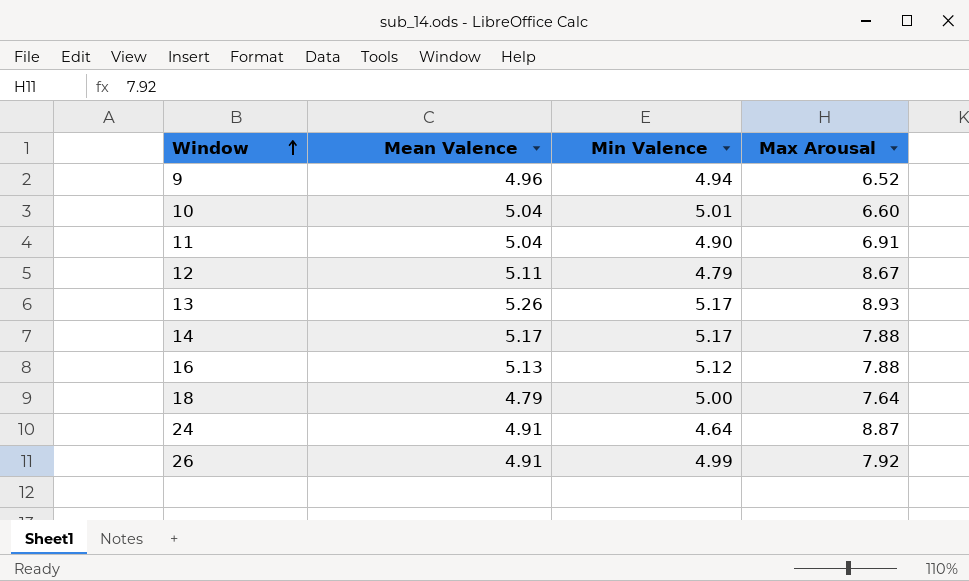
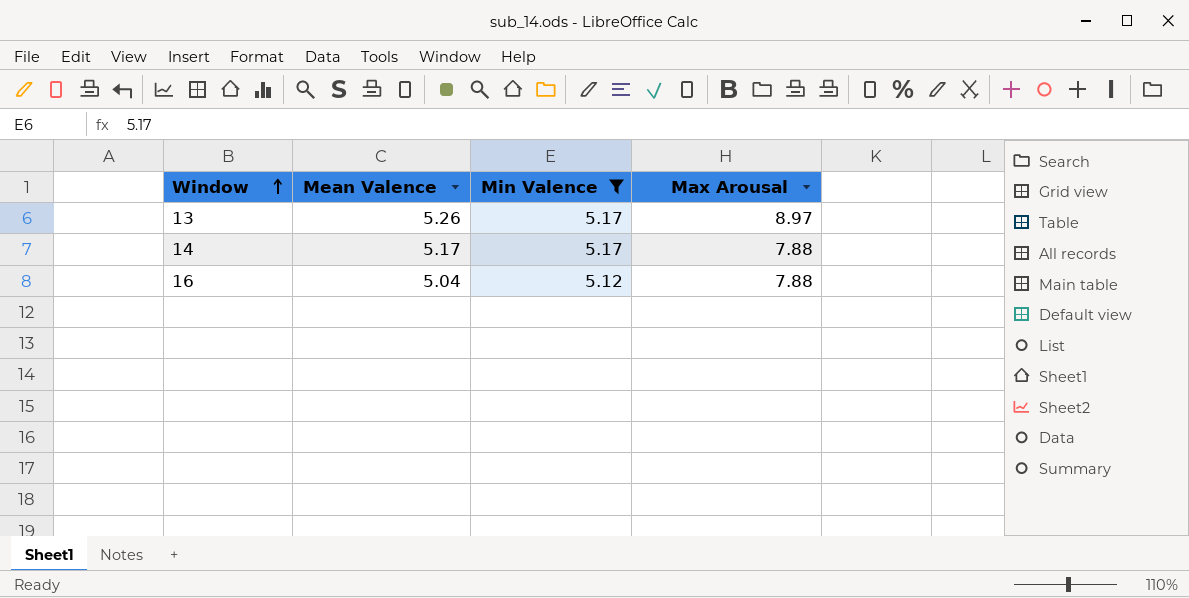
filter: none -> Min Valence >= 5.12
13 | Max Arousal: 8.93 -> 8.97
16 | Mean Valence: 5.13 -> 5.04

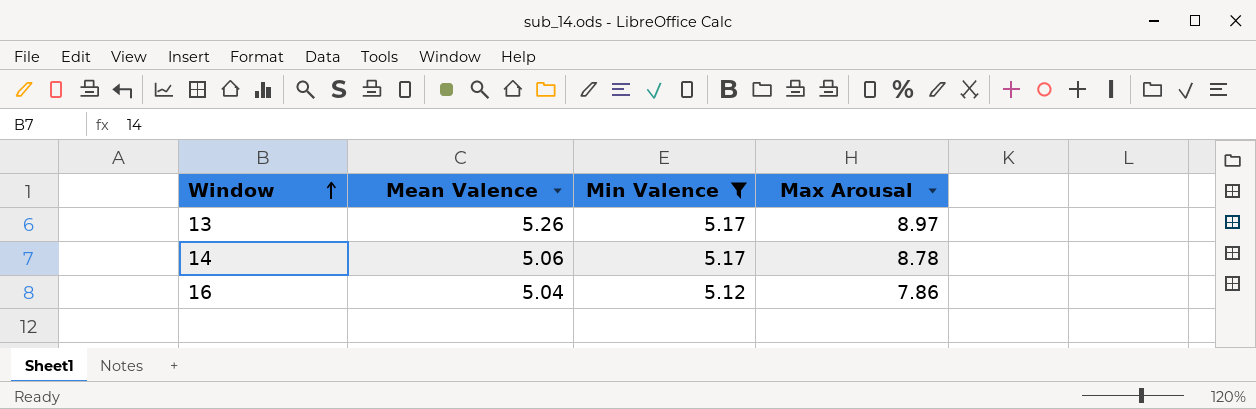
14 | Mean Valence: 5.17 -> 5.06
14 | Max Arousal: 7.88 -> 8.78
16 | Max Arousal: 7.88 -> 7.86

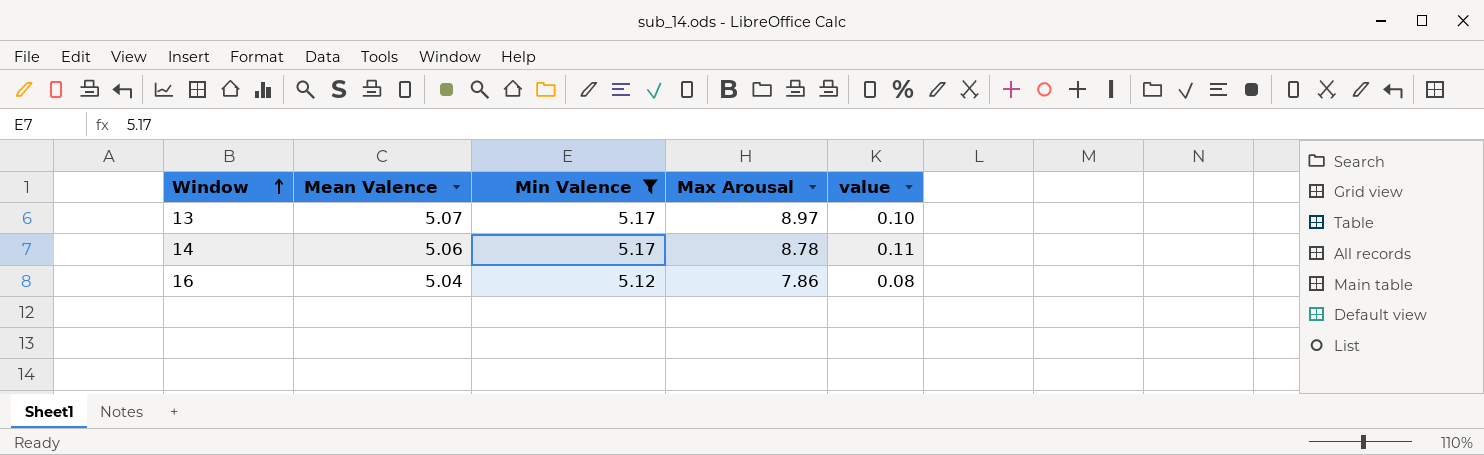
column value | formula: none -> [Min Valence] - [Mean Valence]
13 | Mean Valence: 5.26 -> 5.07

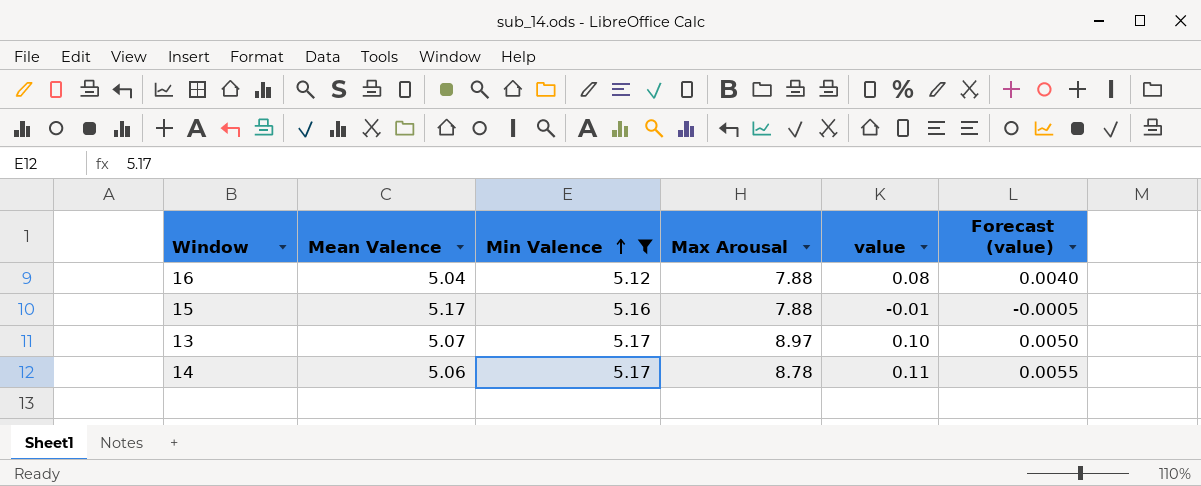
row order: Window ascending -> Min Valence ascending
column Forecast (value) | formula: none -> [value] * 0.05
16 | Max Arousal: 7.86 -> 7.88
row 15: none -> 5.17 | 5.16 | 7.88 | -0.01 | -0.0005

